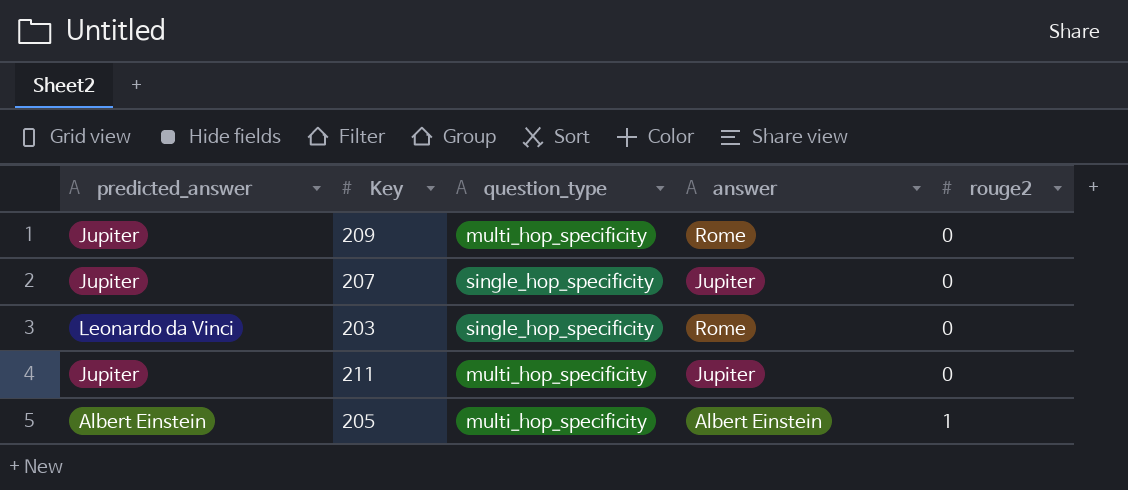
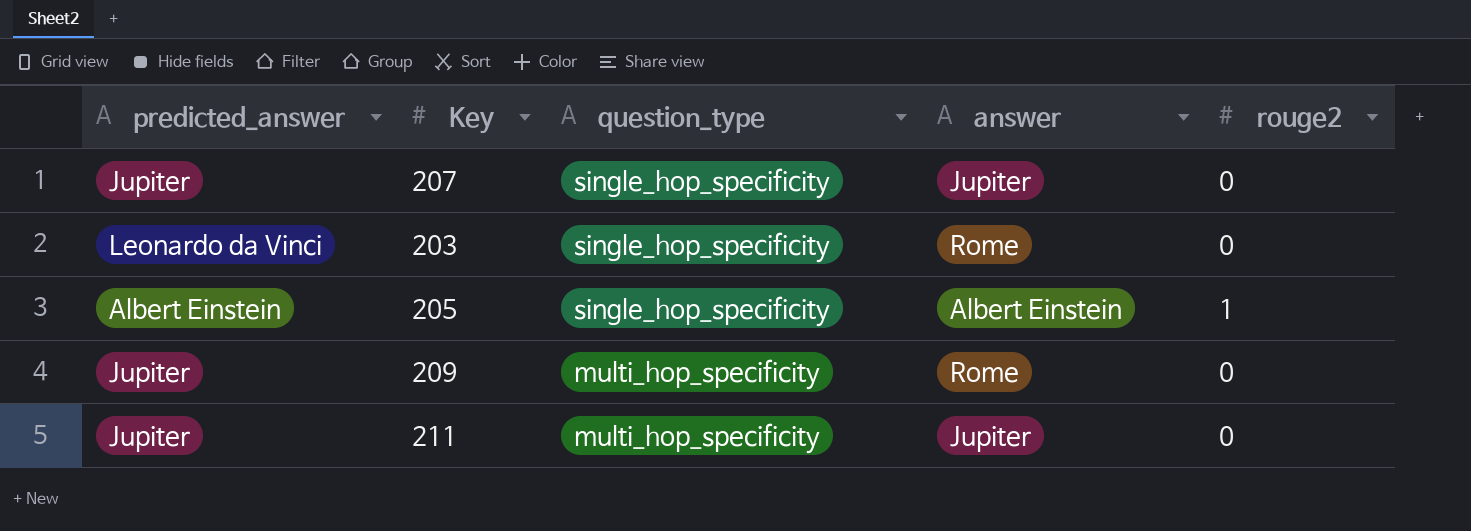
row order: rouge2 ascending -> question_type descending
205 | question_type: multi_hop_specificity -> single_hop_specificity

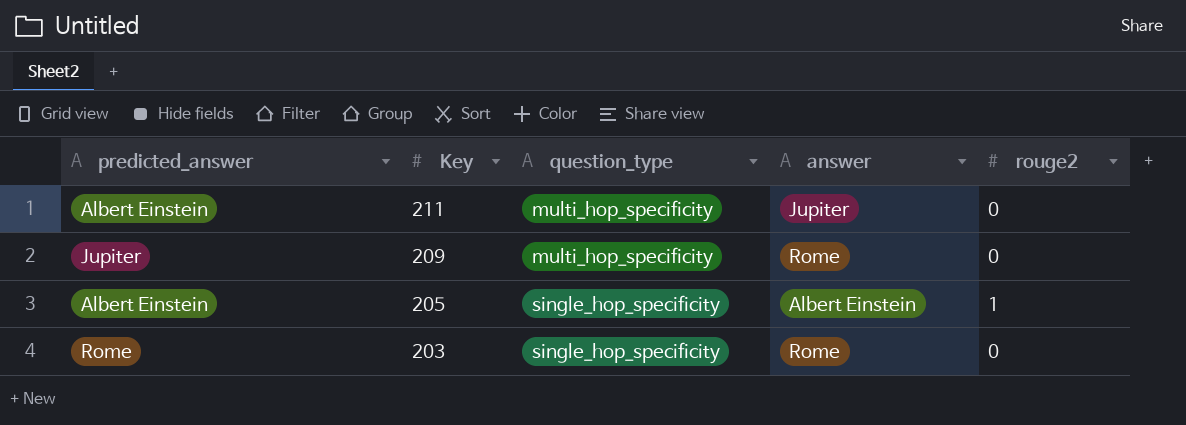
row order: question_type descending -> Key descending
row 207: Jupiter | single_hop_specificity | Jupiter | 0 -> none
211 | predicted_answer: Jupiter -> Albert Einstein
203 | predicted_answer: Leonardo da Vinci -> Rome

